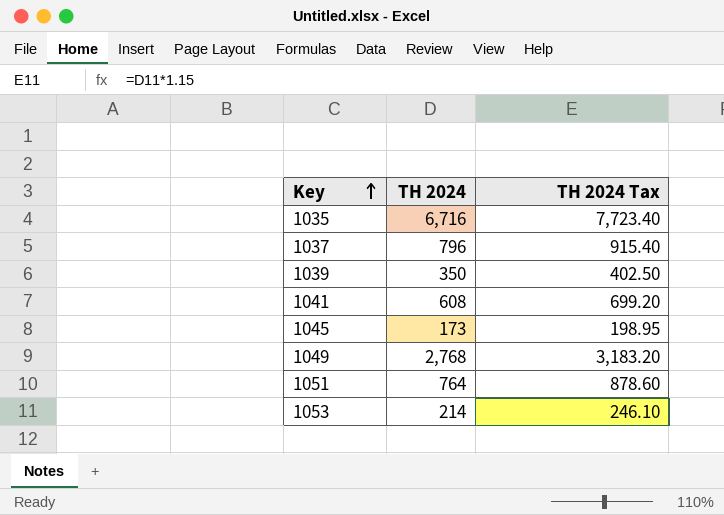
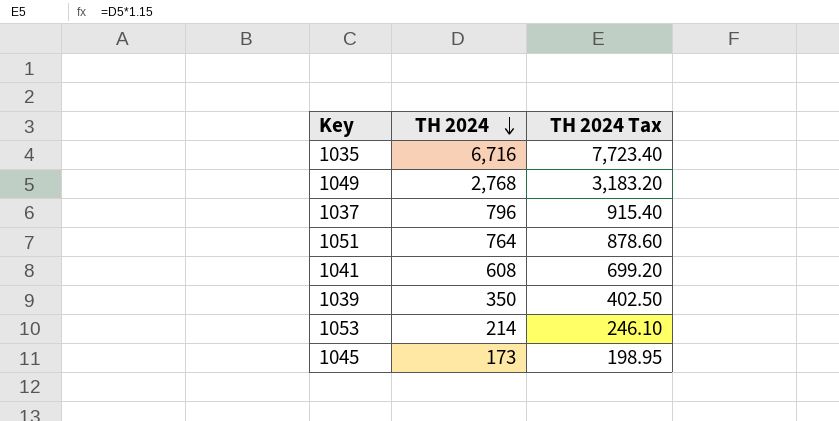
row order: Key ascending -> TH 2024 descending

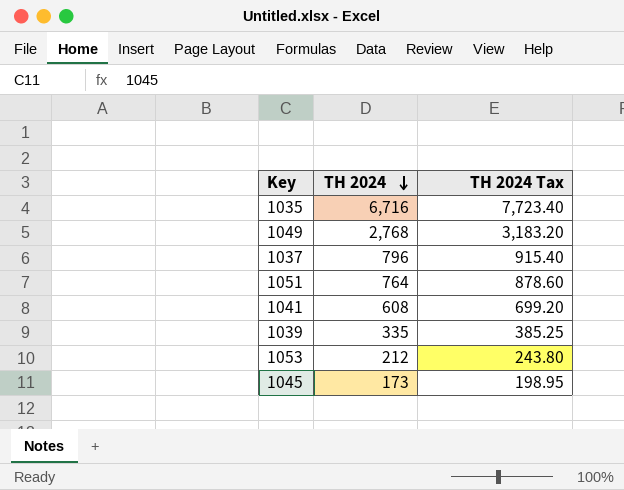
1039 | TH 2024: 350 -> 335
1039 | TH 2024 Tax: 402.50 -> 385.25
1053 | TH 2024: 214 -> 212
1053 | TH 2024 Tax: 246.10 -> 243.80

